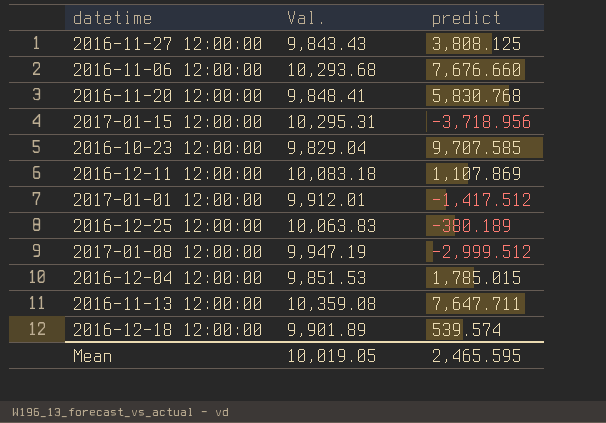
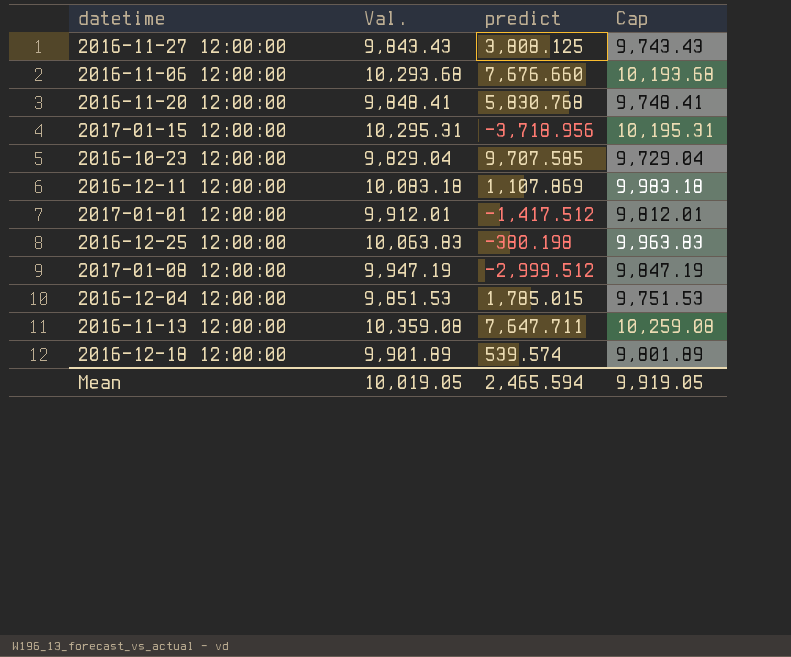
column Cap | formula: none -> [Val.] - 100
2016-12-25 12:00:00 | predict: -380.189 -> -380.198
Mean | predict: 2,465.595 -> 2,465.594

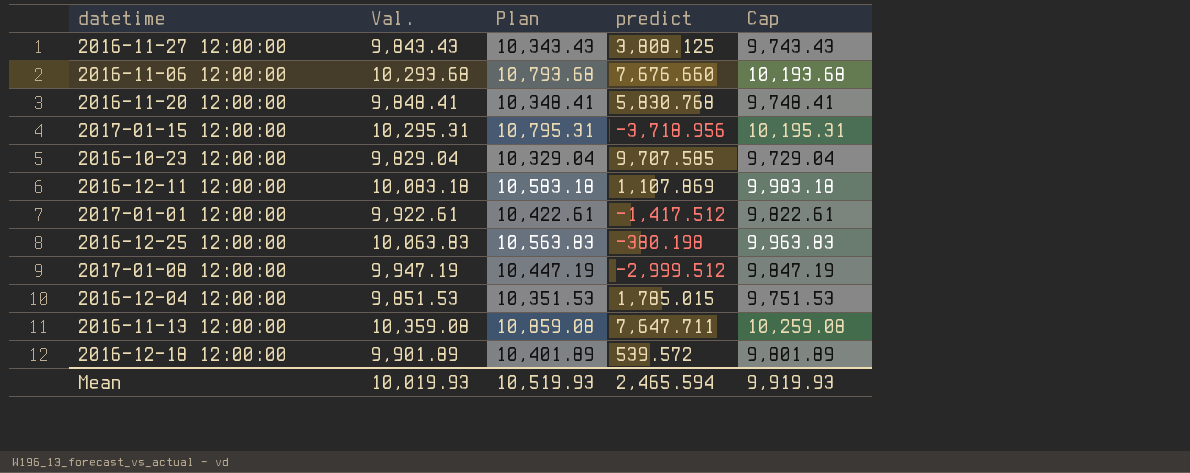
column Plan | formula: none -> [Val.] + 500
2017-01-01 12:00:00 | Val.: 9,912.01 -> 9,922.61
2017-01-01 12:00:00 | Cap: 9,812.01 -> 9,822.61
2016-12-18 12:00:00 | predict: 539.574 -> 539.572
Mean | Val.: 10,019.05 -> 10,019.93
Mean | Cap: 9,919.05 -> 9,919.93

